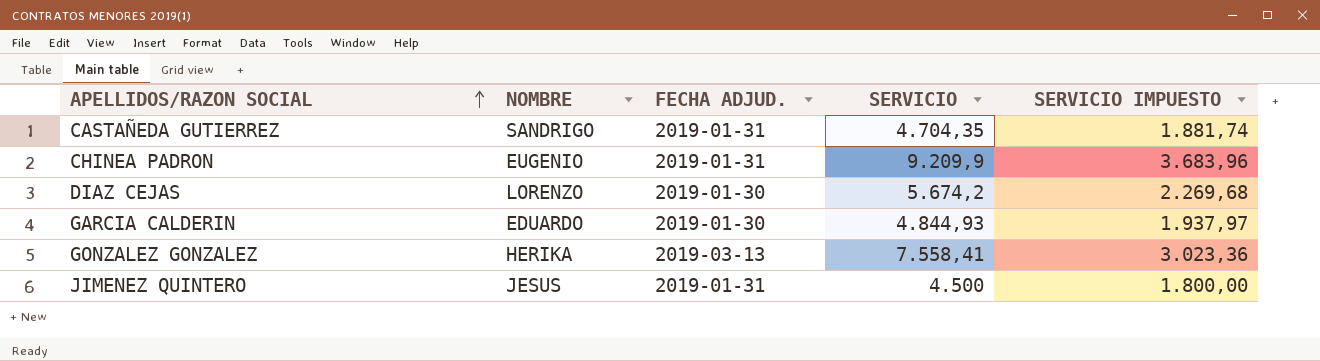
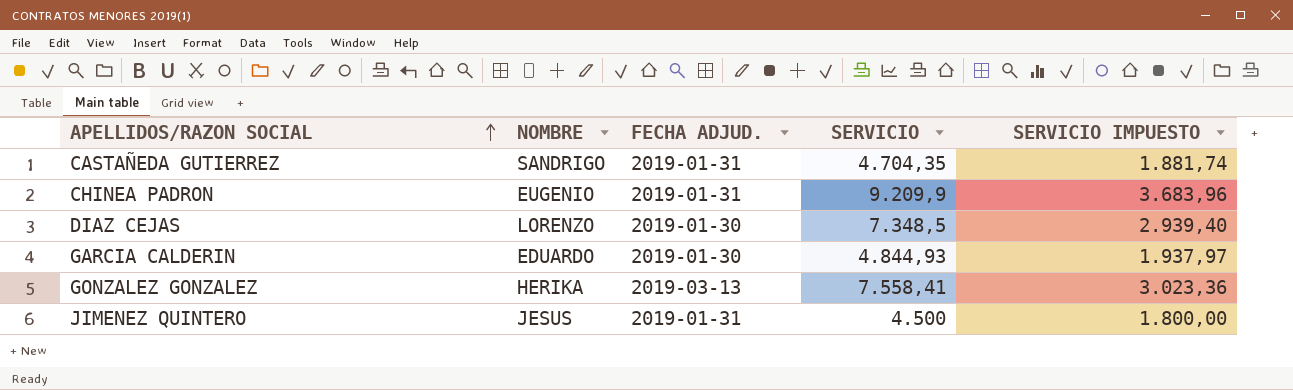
DIAZ CEJAS | SERVICIO: 5.674,2 -> 7.348,5
DIAZ CEJAS | SERVICIO IMPUESTO: 2.269,68 -> 2.939,40

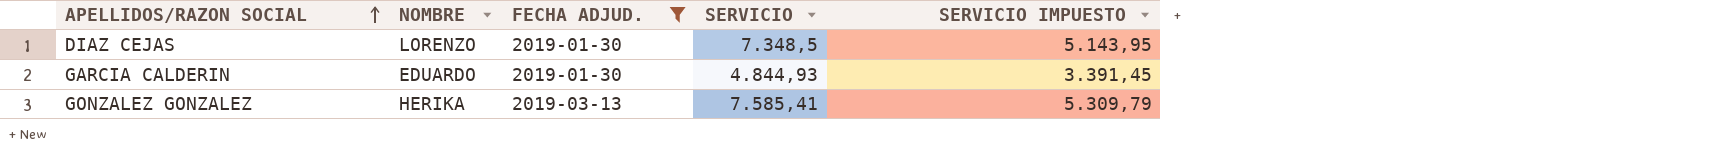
filter: none -> FECHA ADJUD. != 2019-01-31
column SERVICIO IMPUESTO | formula: [SERVICIO] * 0,4 -> [SERVICIO] * 0,7
GONZALEZ GONZALEZ | SERVICIO: 7.558,41 -> 7.585,41

